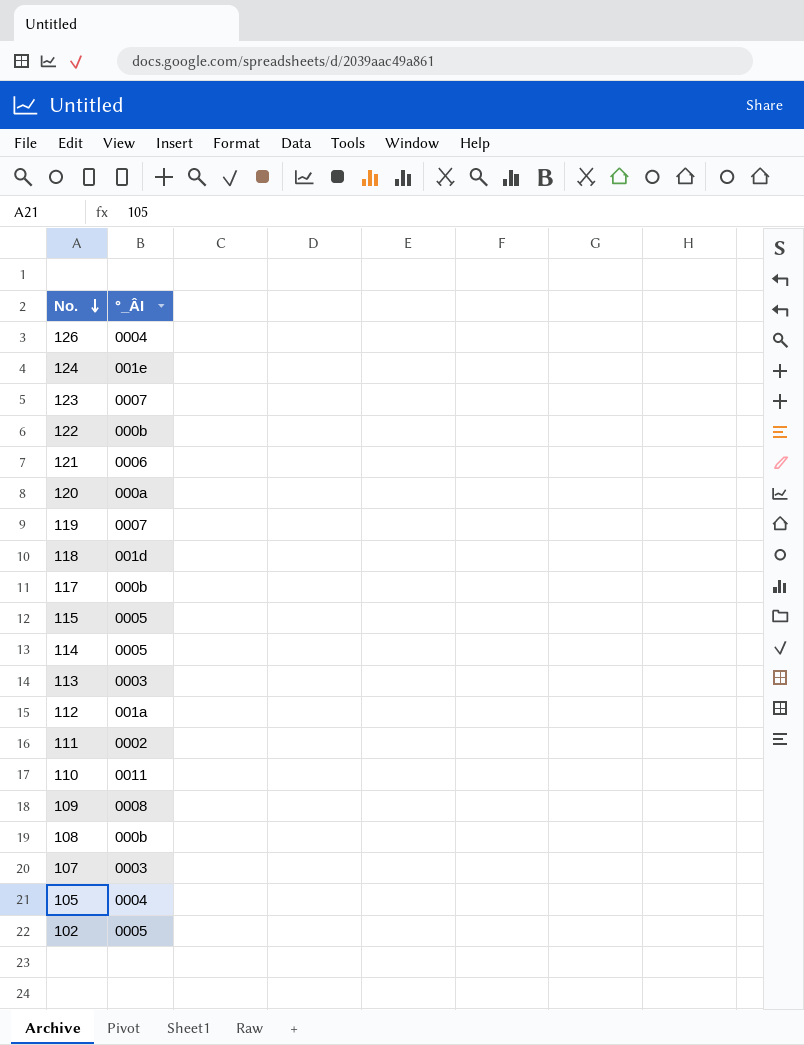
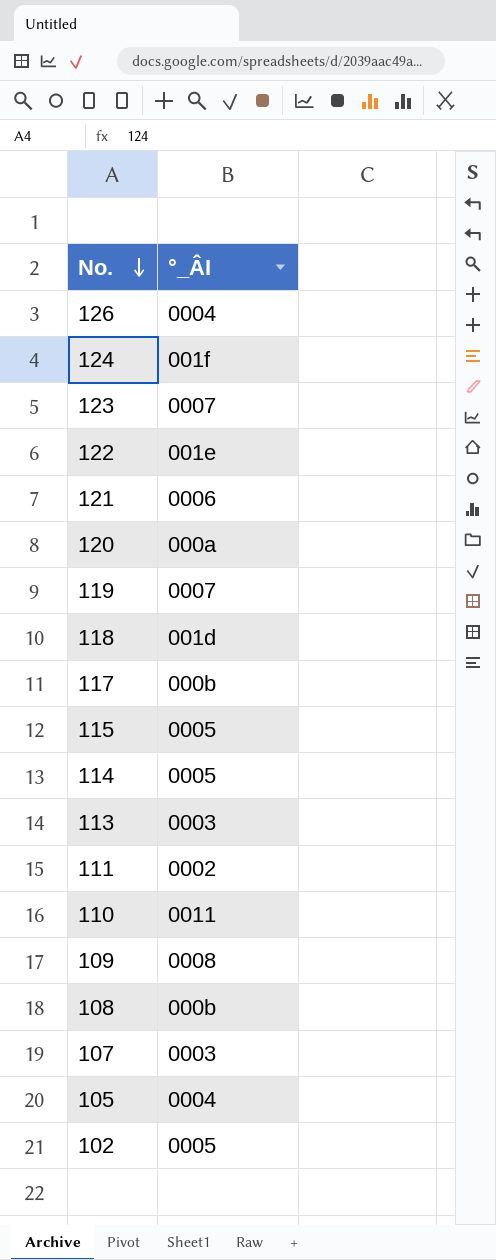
row 112: 001a -> none
124 | °_ÂI: 001e -> 001f
122 | °_ÂI: 000b -> 001e

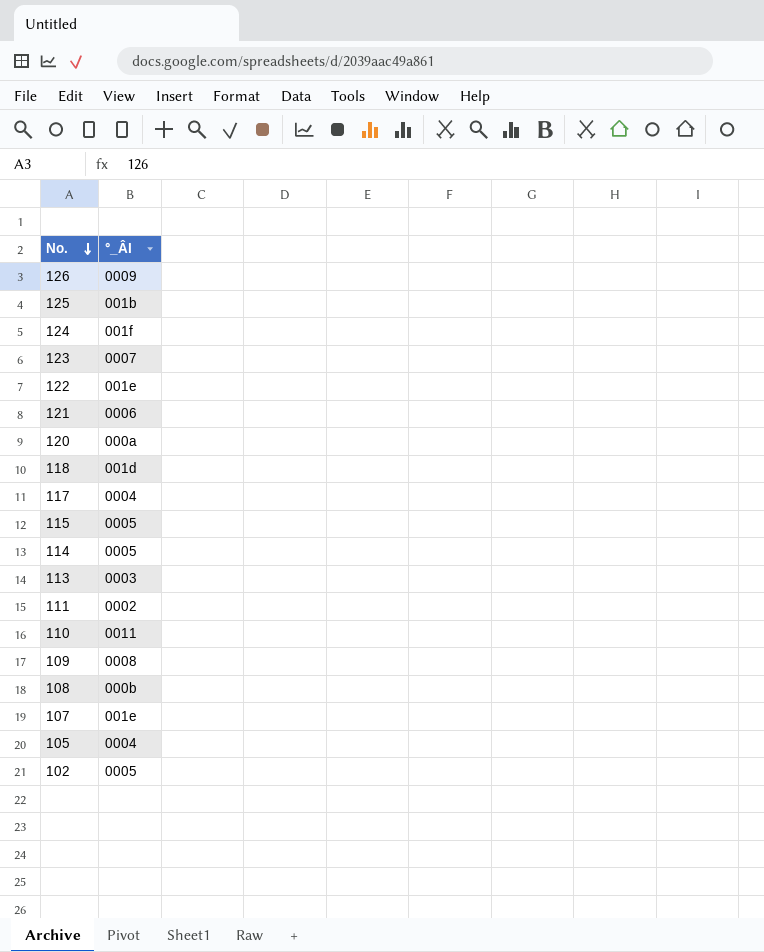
row 119: 0007 -> none
126 | °_ÂI: 0004 -> 0009
row 125: none -> 001b
117 | °_ÂI: 000b -> 0004
107 | °_ÂI: 0003 -> 001e

